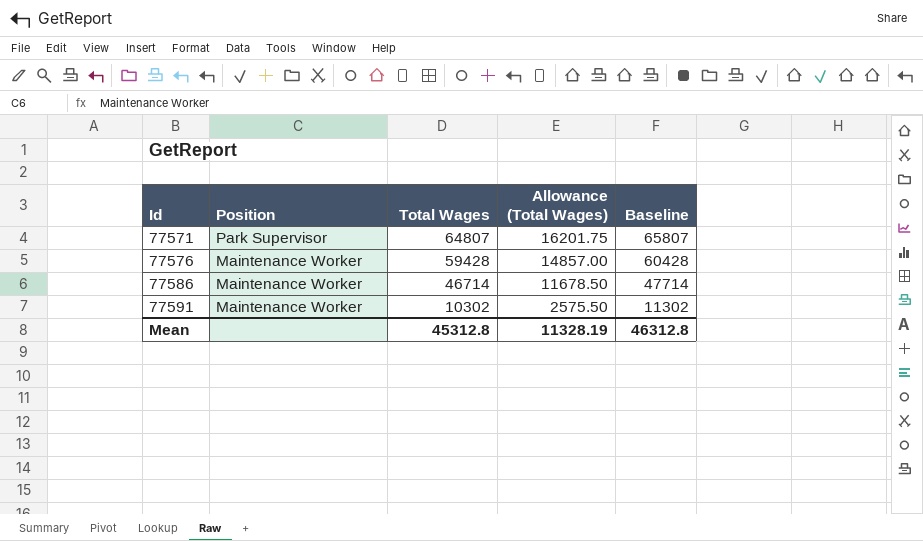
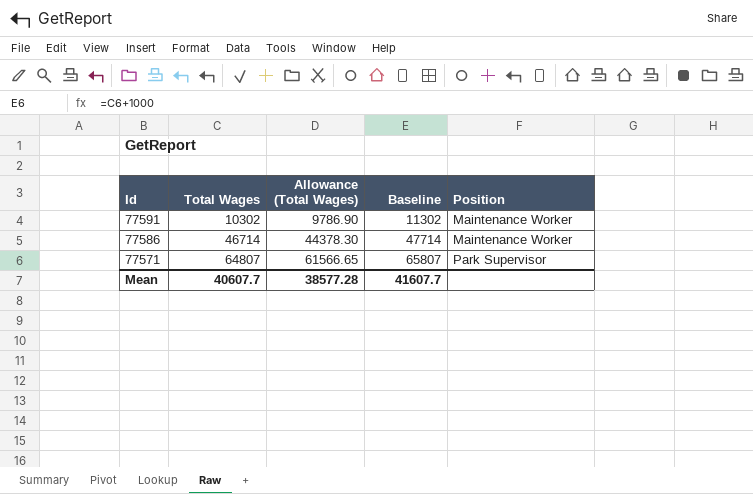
row order: Id ascending -> Id descending
column Allowance (Total Wages) | formula: [Total Wages] * 0.25 -> [Total Wages] * 0.95
column Position | position: 2 -> 5
row 77576: Maintenance Worker | 59428 | 14857.00 | 60428 -> none
Mean | Total Wages: 45312.8 -> 40607.7
Mean | Allowance (Total Wages): 11328.19 -> 38577.28
Mean | Baseline: 46312.8 -> 41607.7

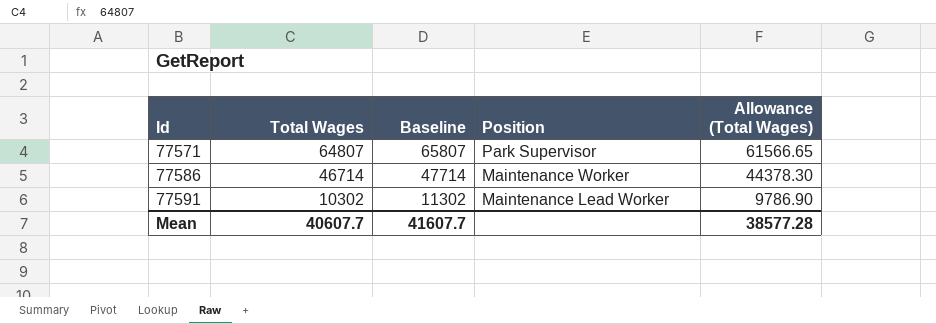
row order: Id descending -> Id ascending
column Allowance (Total Wages) | position: 3 -> 5
77591 | Position: Maintenance Worker -> Maintenance Lead Worker

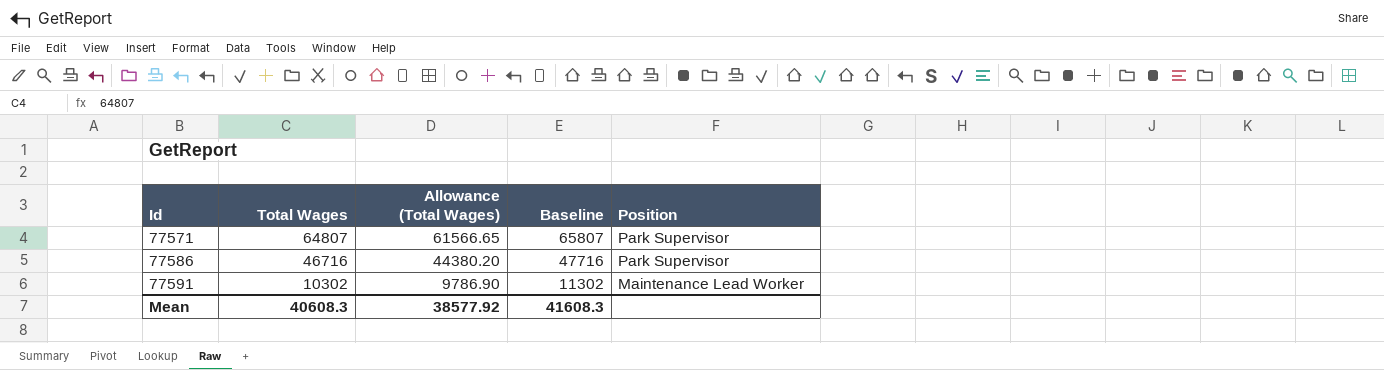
column Allowance (Total Wages) | position: 5 -> 3
77586 | Total Wages: 46714 -> 46716
77586 | Allowance (Total Wages): 44378.30 -> 44380.20
77586 | Baseline: 47714 -> 47716
77586 | Position: Maintenance Worker -> Park Supervisor
Mean | Total Wages: 40607.7 -> 40608.3
Mean | Allowance (Total Wages): 38577.28 -> 38577.92
Mean | Baseline: 41607.7 -> 41608.3

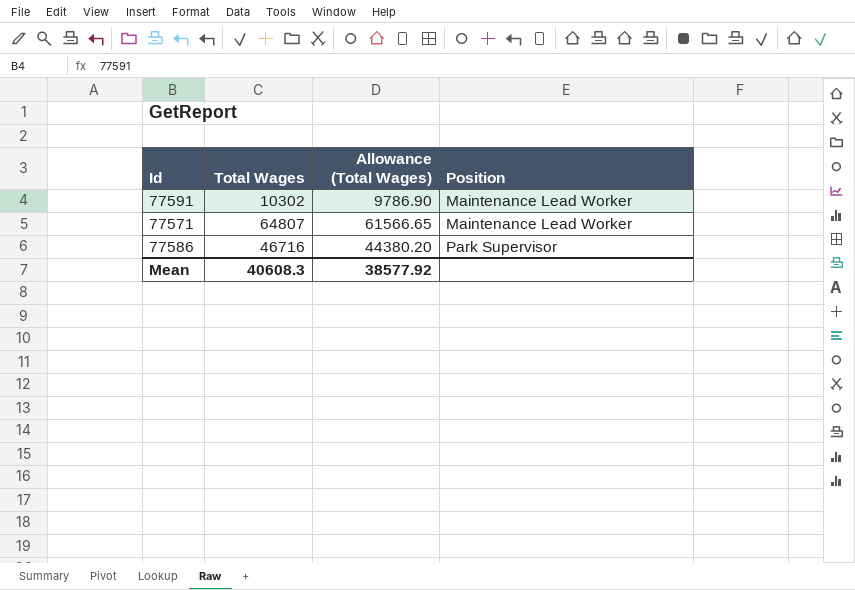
row order: Id ascending -> Position ascending
column Baseline | formula: [Total Wages] + 1000 -> none
77571 | Position: Park Supervisor -> Maintenance Lead Worker

